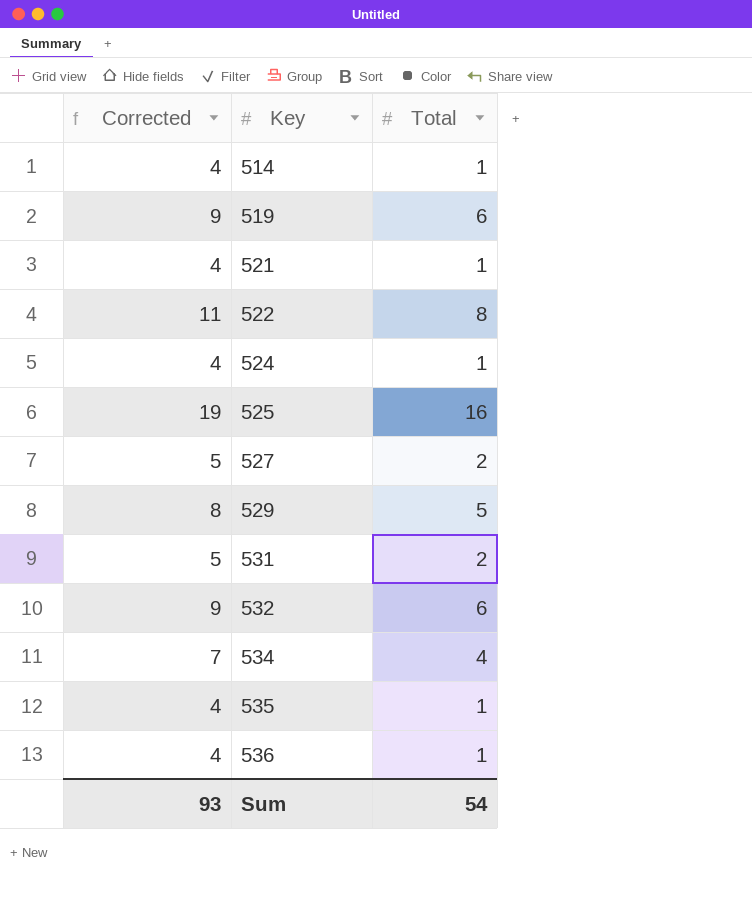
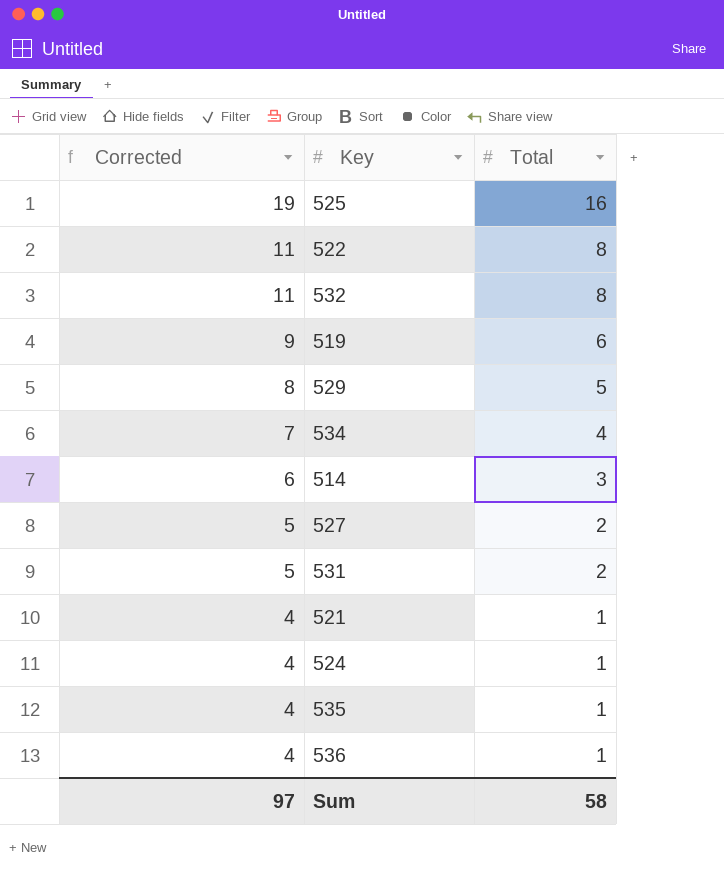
row order: Key ascending -> Corrected descending
532 | Corrected: 9 -> 11
532 | Total: 6 -> 8
514 | Corrected: 4 -> 6
514 | Total: 1 -> 3
Sum | Corrected: 93 -> 97
Sum | Total: 54 -> 58

